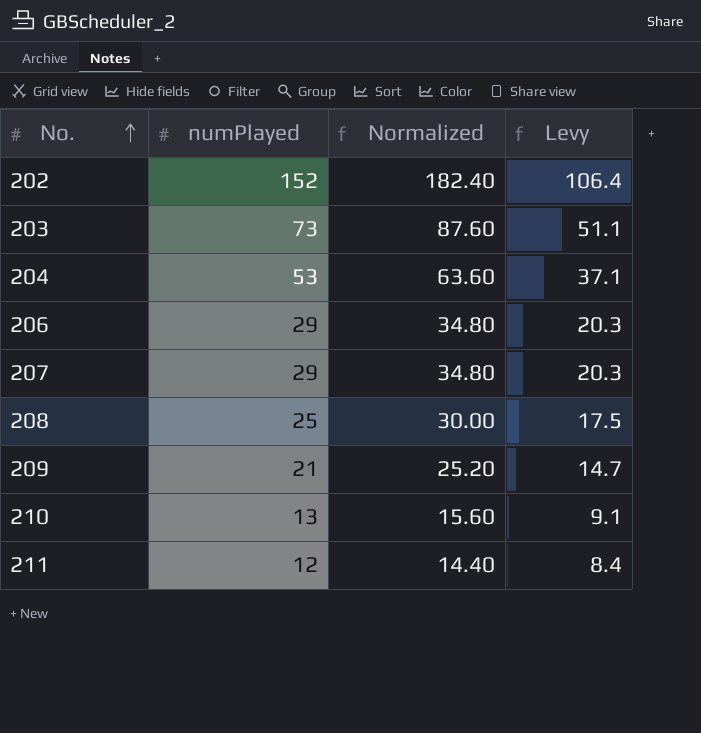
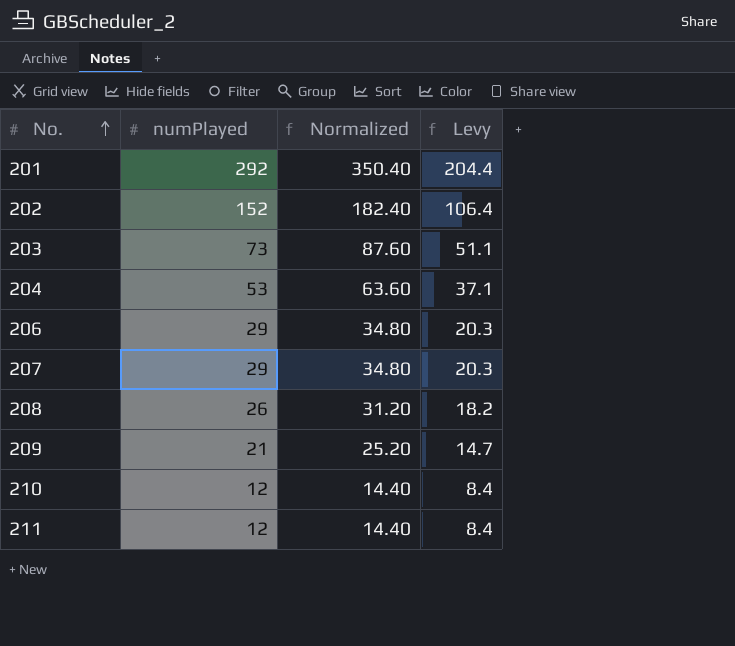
row 201: none -> 292 | 350.40 | 204.4
208 | numPlayed: 25 -> 26
208 | Normalized: 30.00 -> 31.20
208 | Levy: 17.5 -> 18.2
210 | numPlayed: 13 -> 12
210 | Normalized: 15.60 -> 14.40
210 | Levy: 9.1 -> 8.4

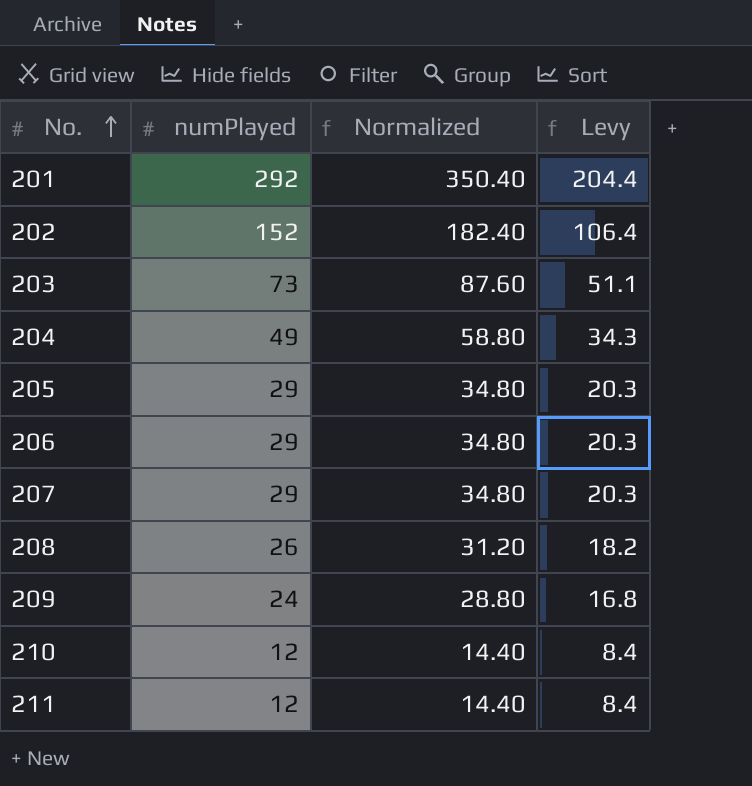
204 | numPlayed: 53 -> 49
204 | Normalized: 63.60 -> 58.80
204 | Levy: 37.1 -> 34.3
row 205: none -> 29 | 34.80 | 20.3
209 | numPlayed: 21 -> 24
209 | Normalized: 25.20 -> 28.80
209 | Levy: 14.7 -> 16.8

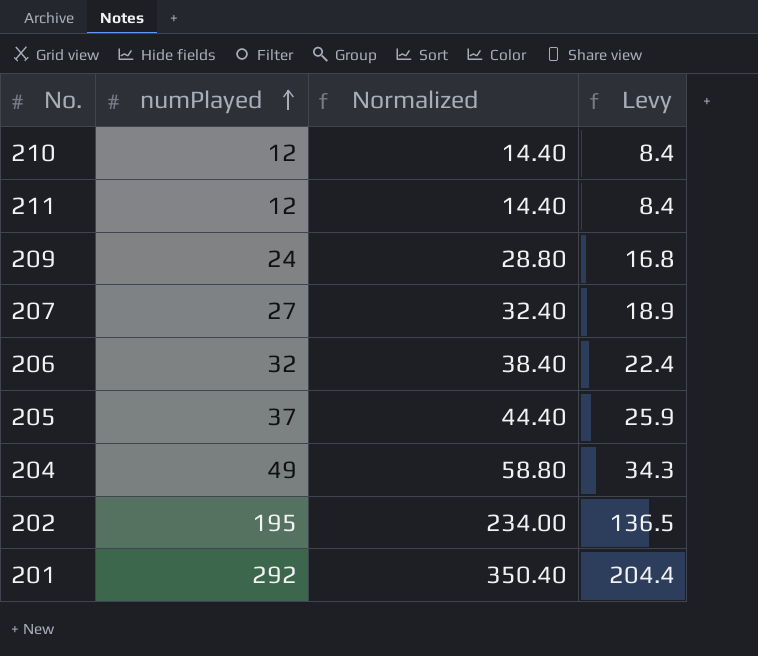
row order: No. ascending -> numPlayed ascending
row 203: 73 | 87.60 | 51.1 -> none
row 208: 26 | 31.20 | 18.2 -> none
207 | numPlayed: 29 -> 27
207 | Normalized: 34.80 -> 32.40
207 | Levy: 20.3 -> 18.9
206 | numPlayed: 29 -> 32
206 | Normalized: 34.80 -> 38.40
206 | Levy: 20.3 -> 22.4
205 | numPlayed: 29 -> 37
205 | Normalized: 34.80 -> 44.40
205 | Levy: 20.3 -> 25.9
202 | numPlayed: 152 -> 195
202 | Normalized: 182.40 -> 234.00
202 | Levy: 106.4 -> 136.5

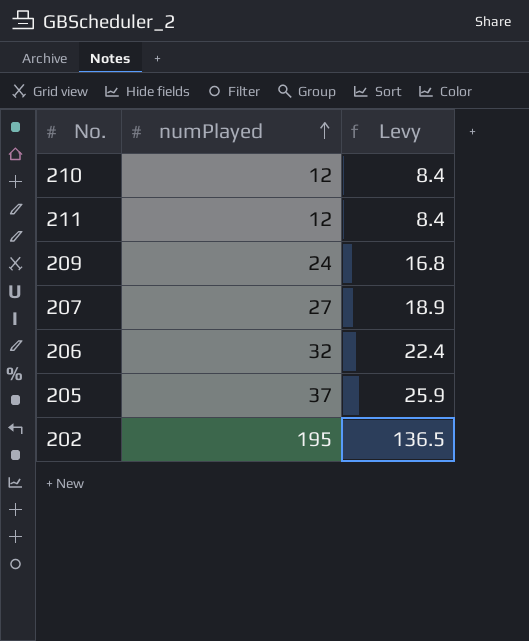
column Normalized | formula: [numPlayed] * 1.2 -> none
row 204: 49 | 58.80 | 34.3 -> none
row 201: 292 | 350.40 | 204.4 -> none

